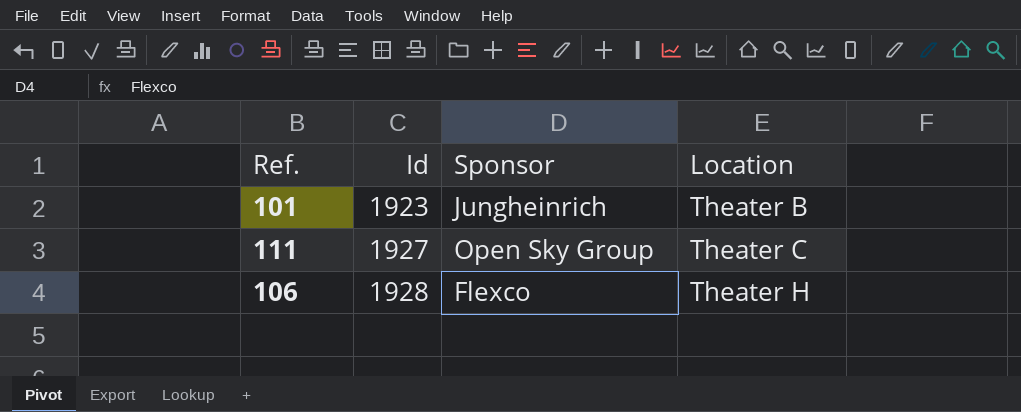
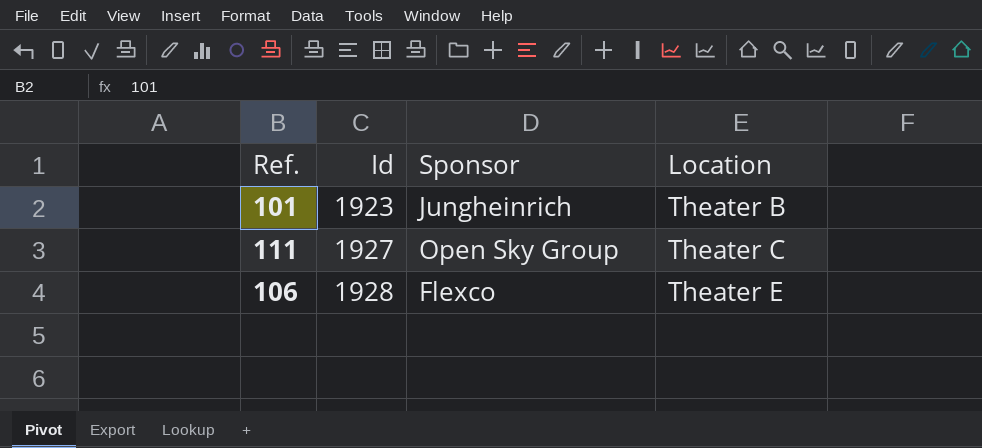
106 | Location: Theater H -> Theater E

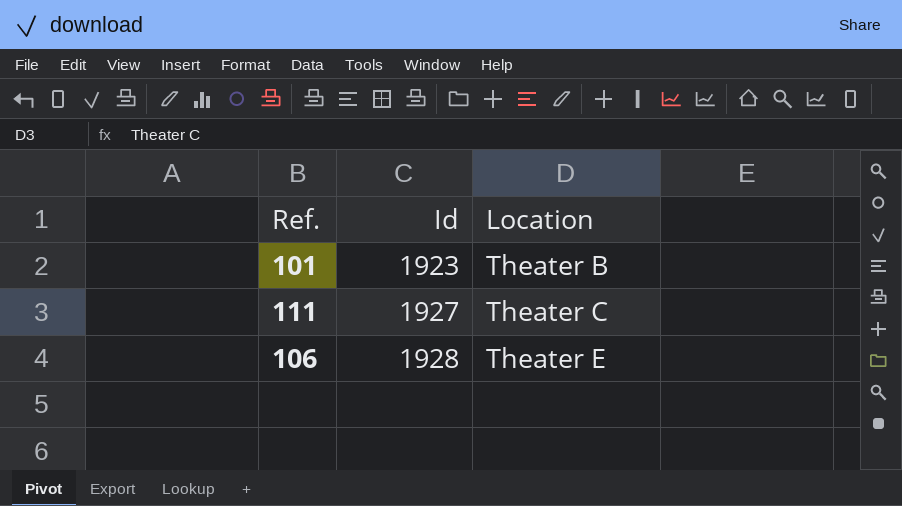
column Sponsor | position: 3 -> none

